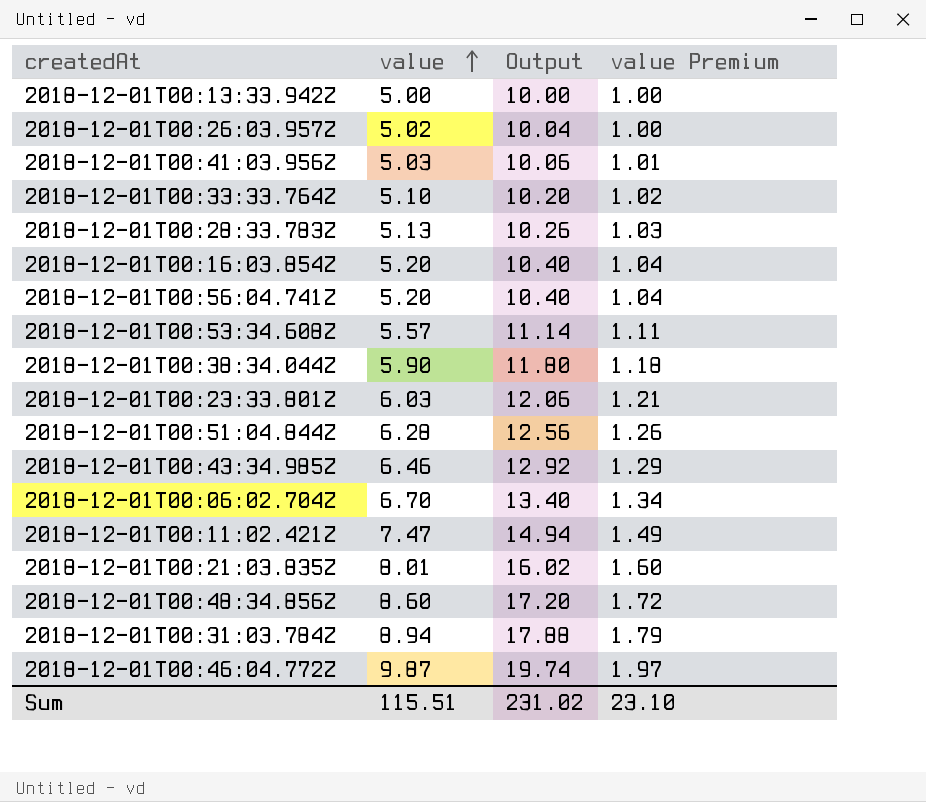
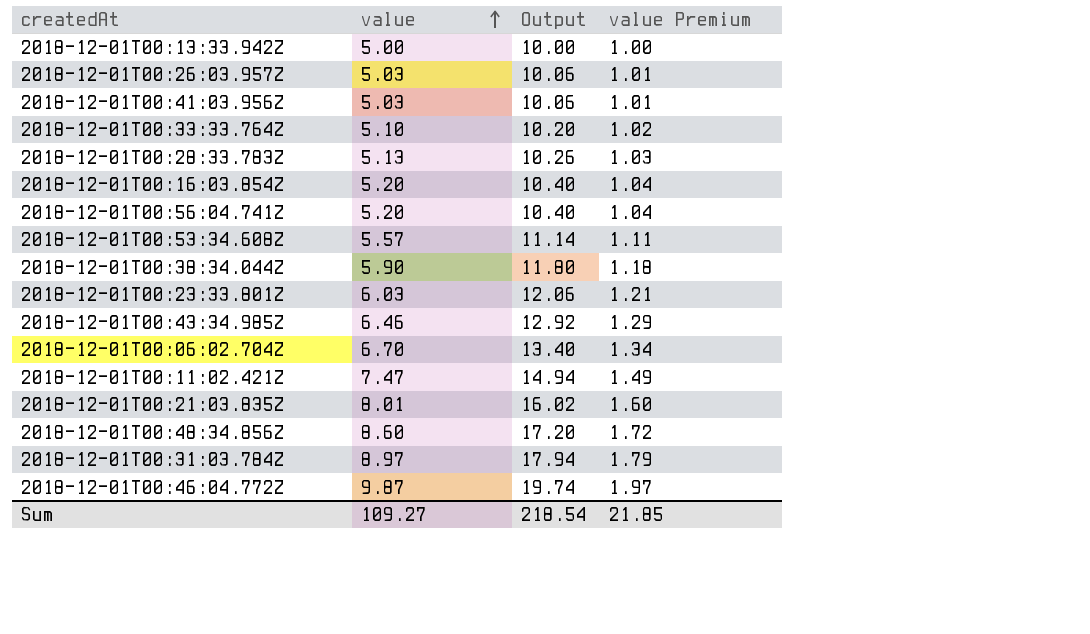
row 2018-12-01T00:51:04.844Z: 6.28 | 12.56 | 1.26 -> none
2018-12-01T00:26:03.957Z | value: 5.02 -> 5.03
2018-12-01T00:26:03.957Z | Output: 10.04 -> 10.06
2018-12-01T00:26:03.957Z | value Premium: 1.00 -> 1.01
2018-12-01T00:31:03.784Z | value: 8.94 -> 8.97
2018-12-01T00:31:03.784Z | Output: 17.88 -> 17.94
Sum | value: 115.51 -> 109.27
Sum | Output: 231.02 -> 218.54
Sum | value Premium: 23.10 -> 21.85

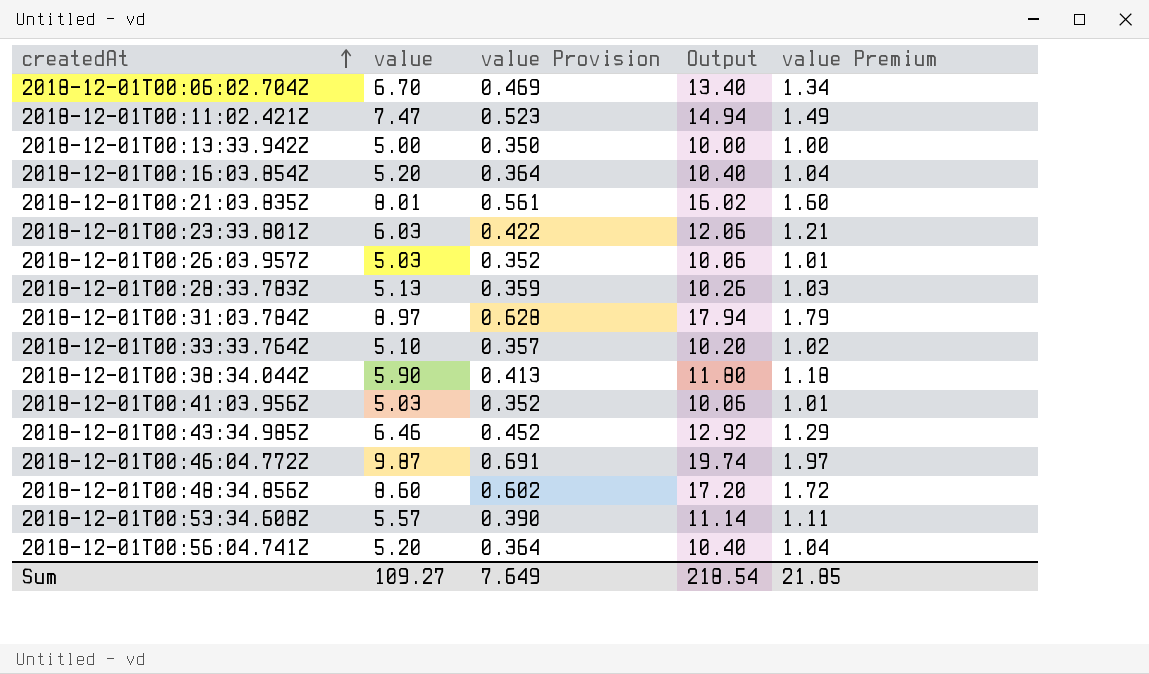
row order: value ascending -> createdAt ascending
column value Provision | formula: none -> [value] * 0.07

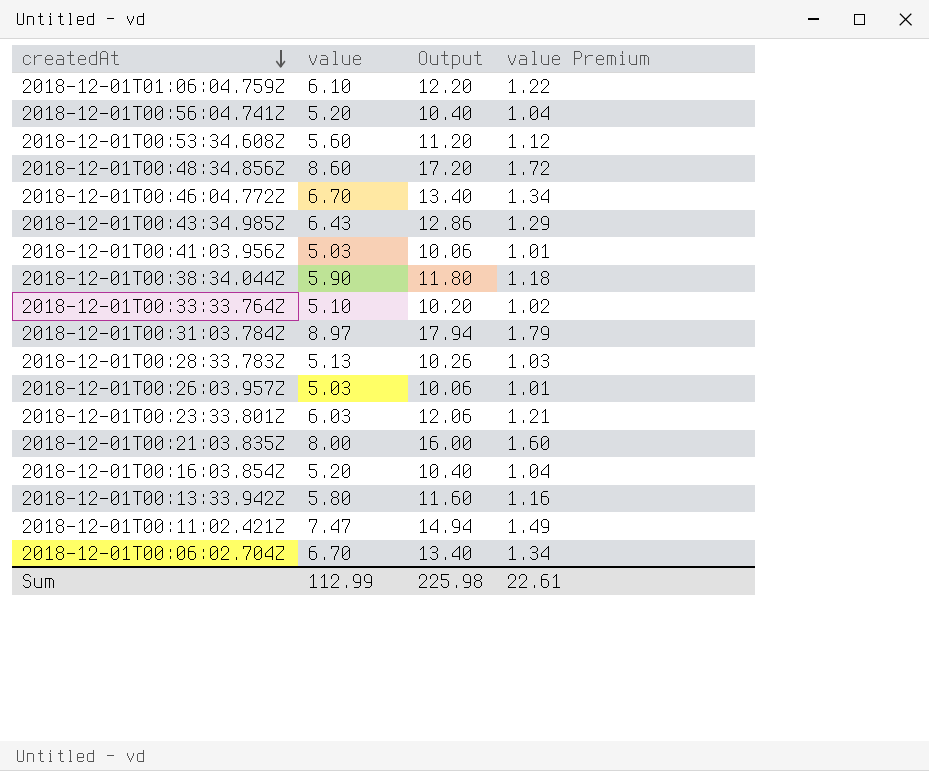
row order: createdAt ascending -> createdAt descending
column value Provision | formula: [value] * 0.07 -> none
row 2018-12-01T01:06:04.759Z: none -> 6.10 | 12.20 | 1.22
2018-12-01T00:53:34.608Z | value: 5.57 -> 5.60
2018-12-01T00:53:34.608Z | Output: 11.14 -> 11.20
2018-12-01T00:53:34.608Z | value Premium: 1.11 -> 1.12
2018-12-01T00:46:04.772Z | value: 9.87 -> 6.70
2018-12-01T00:46:04.772Z | Output: 19.74 -> 13.40
2018-12-01T00:46:04.772Z | value Premium: 1.97 -> 1.34
2018-12-01T00:43:34.985Z | value: 6.46 -> 6.43
2018-12-01T00:43:34.985Z | Output: 12.92 -> 12.86
2018-12-01T00:21:03.835Z | value: 8.01 -> 8.00
2018-12-01T00:21:03.835Z | Output: 16.02 -> 16.00
2018-12-01T00:13:33.942Z | value: 5.00 -> 5.80
2018-12-01T00:13:33.942Z | Output: 10.00 -> 11.60
2018-12-01T00:13:33.942Z | value Premium: 1.00 -> 1.16
Sum | value: 109.27 -> 112.99
Sum | Output: 218.54 -> 225.98
Sum | value Premium: 21.85 -> 22.61

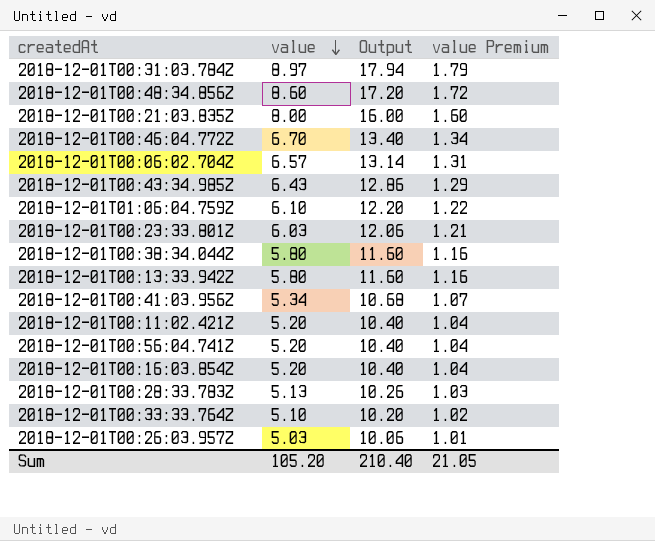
row order: createdAt descending -> value descending
row 2018-12-01T00:53:34.608Z: 5.60 | 11.20 | 1.12 -> none
2018-12-01T00:06:02.704Z | value: 6.70 -> 6.57
2018-12-01T00:06:02.704Z | Output: 13.40 -> 13.14
2018-12-01T00:06:02.704Z | value Premium: 1.34 -> 1.31
2018-12-01T00:38:34.044Z | value: 5.90 -> 5.80
2018-12-01T00:38:34.044Z | Output: 11.80 -> 11.60
2018-12-01T00:38:34.044Z | value Premium: 1.18 -> 1.16
2018-12-01T00:41:03.956Z | value: 5.03 -> 5.34
2018-12-01T00:41:03.956Z | Output: 10.06 -> 10.68
2018-12-01T00:41:03.956Z | value Premium: 1.01 -> 1.07
2018-12-01T00:11:02.421Z | value: 7.47 -> 5.20
2018-12-01T00:11:02.421Z | Output: 14.94 -> 10.40
2018-12-01T00:11:02.421Z | value Premium: 1.49 -> 1.04
Sum | value: 112.99 -> 105.20
Sum | Output: 225.98 -> 210.40
Sum | value Premium: 22.61 -> 21.05

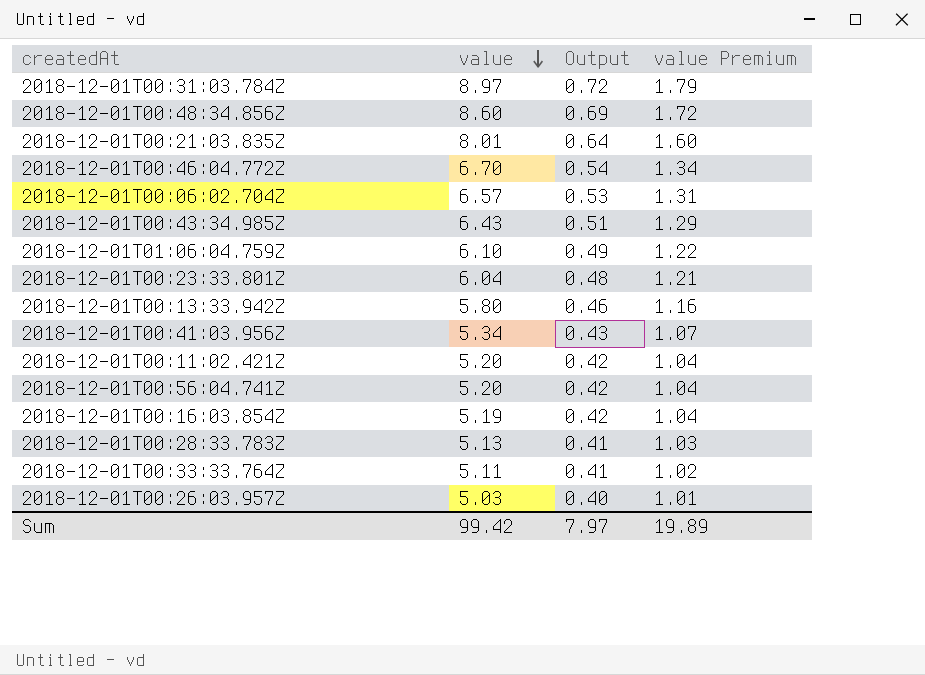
column Output | formula: [value] * 2 -> [value] * 0.08
row 2018-12-01T00:38:34.044Z: 5.80 | 11.60 | 1.16 -> none
2018-12-01T00:21:03.835Z | value: 8.00 -> 8.01
2018-12-01T00:23:33.801Z | value: 6.03 -> 6.04
2018-12-01T00:16:03.854Z | value: 5.20 -> 5.19
2018-12-01T00:33:33.764Z | value: 5.10 -> 5.11
Sum | value: 105.20 -> 99.42
Sum | Output: 210.40 -> 7.97
Sum | value Premium: 21.05 -> 19.89

